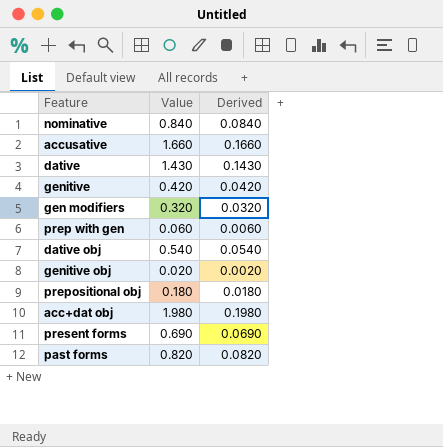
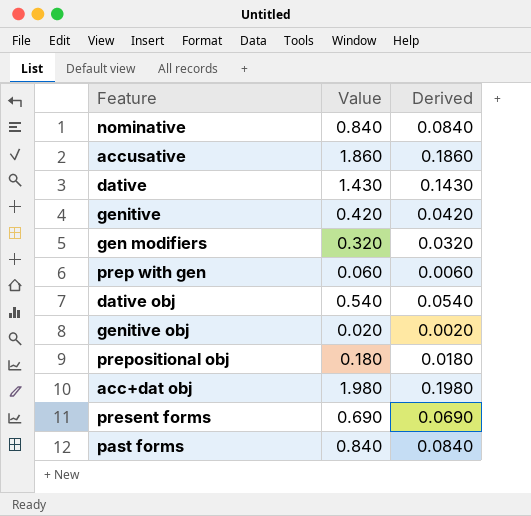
accusative | Value: 1.660 -> 1.860
accusative | Derived: 0.1660 -> 0.1860
past forms | Value: 0.820 -> 0.840
past forms | Derived: 0.0820 -> 0.0840

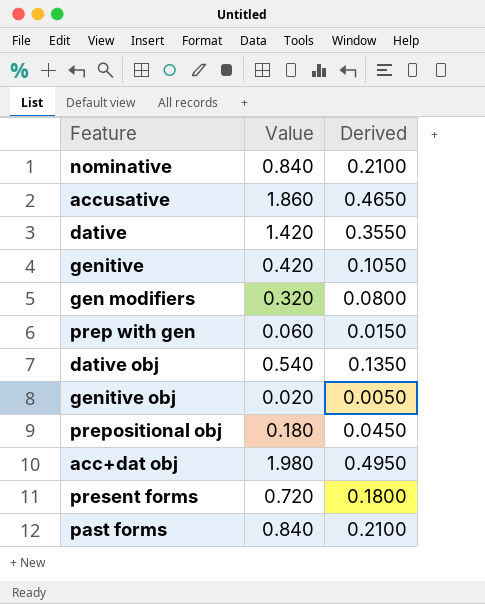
column Derived | formula: [Value] * 0.1 -> [Value] * 0.25
dative | Value: 1.430 -> 1.420
present forms | Value: 0.690 -> 0.720

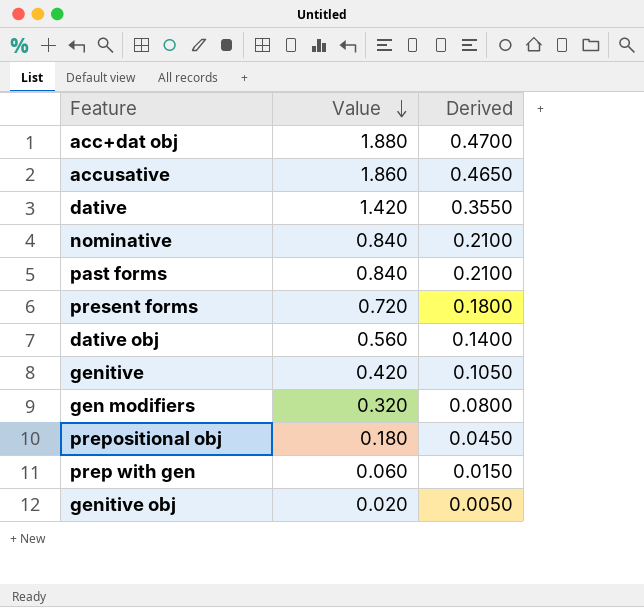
row order: none -> Value descending
acc+dat obj | Value: 1.980 -> 1.880
acc+dat obj | Derived: 0.4950 -> 0.4700
dative obj | Value: 0.540 -> 0.560
dative obj | Derived: 0.1350 -> 0.1400

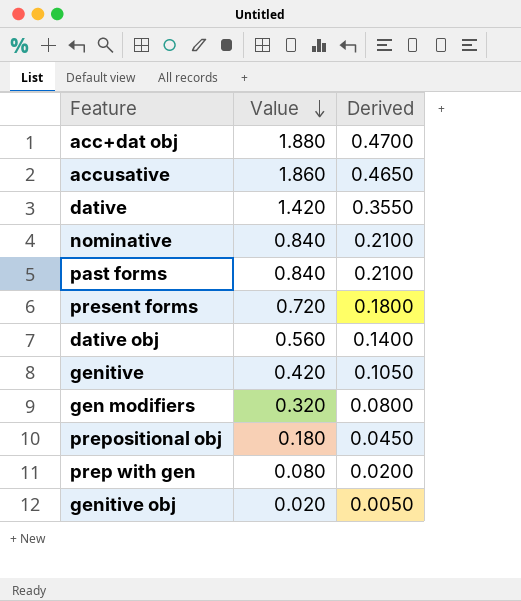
prep with gen | Value: 0.060 -> 0.080
prep with gen | Derived: 0.0150 -> 0.0200

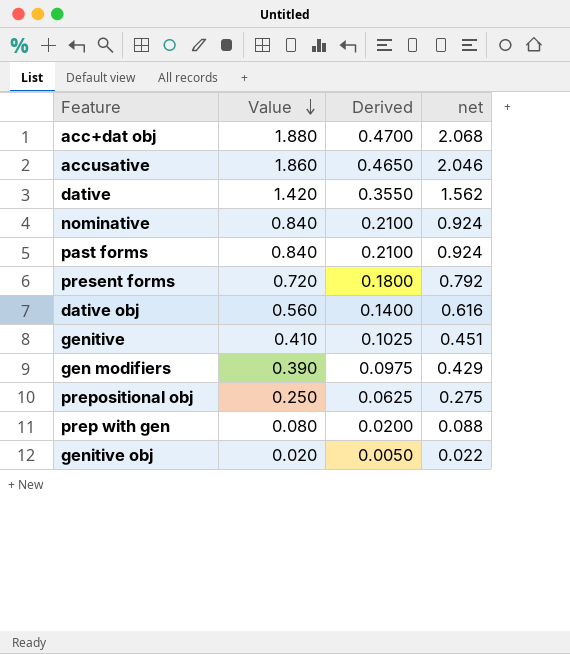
column net | formula: none -> [Value] * 1.1
genitive | Value: 0.420 -> 0.410
genitive | Derived: 0.1050 -> 0.1025
gen modifiers | Value: 0.320 -> 0.390
gen modifiers | Derived: 0.0800 -> 0.0975
prepositional obj | Value: 0.180 -> 0.250
prepositional obj | Derived: 0.0450 -> 0.0625

